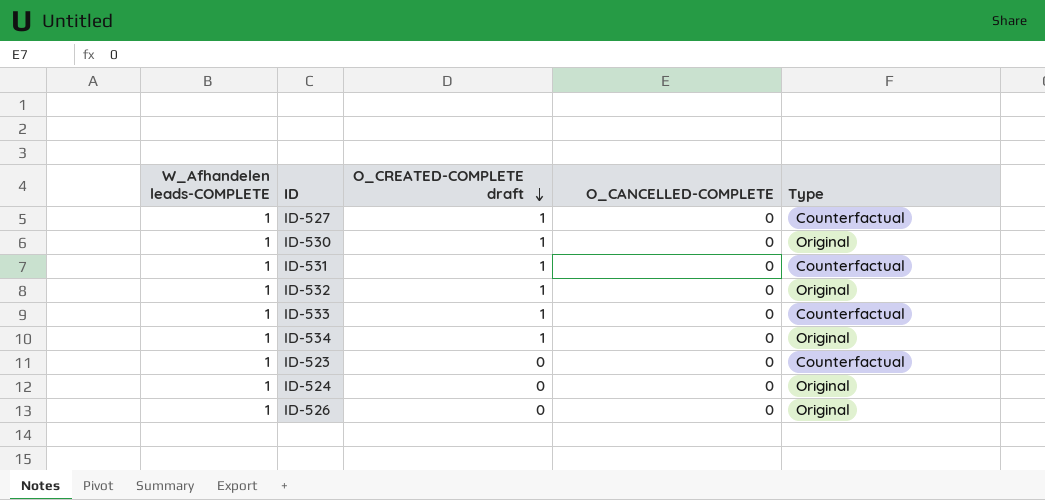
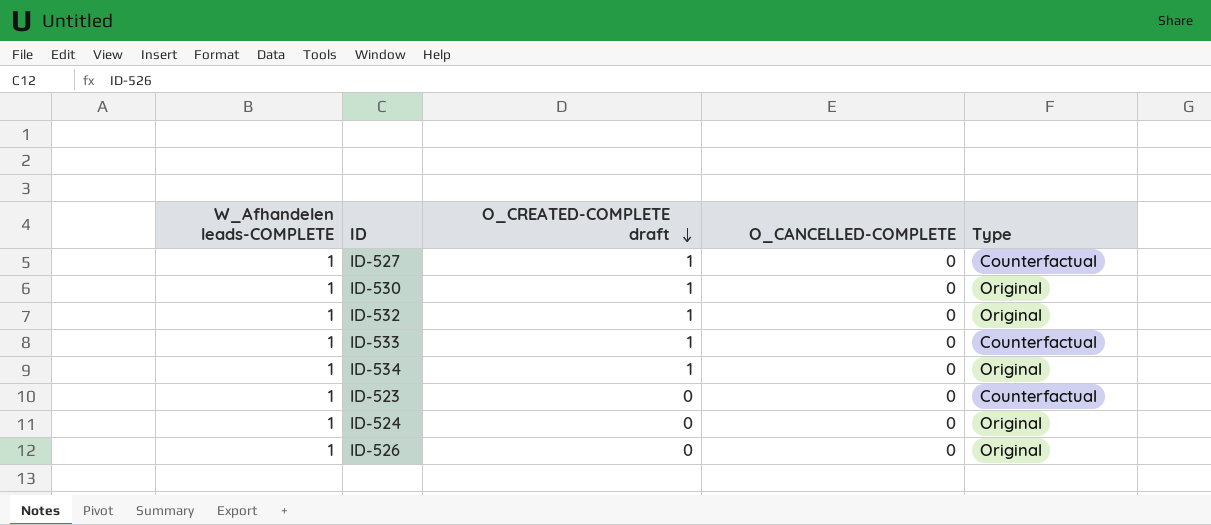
row ID-531: 1 | 1 | 0 | Counterfactual -> none

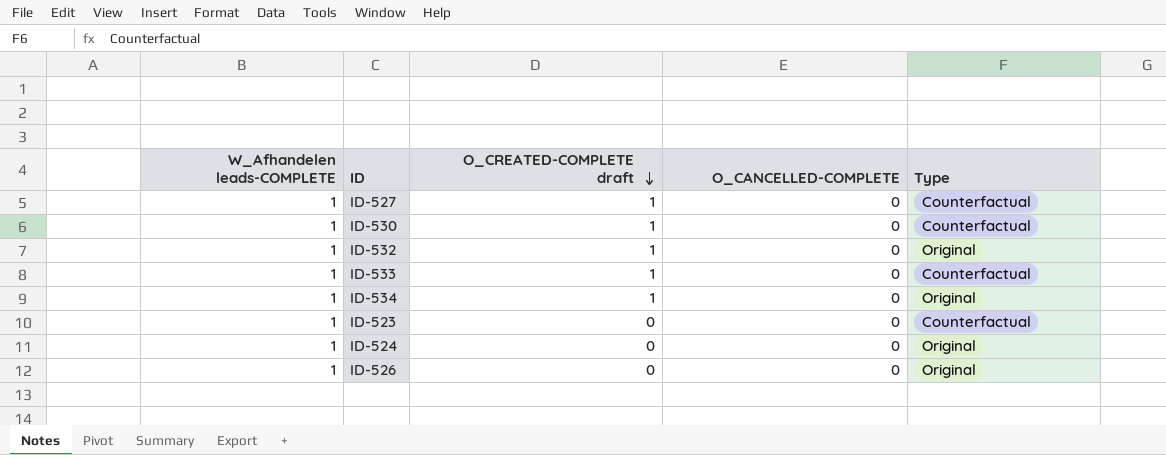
ID-530 | Type: Original -> Counterfactual

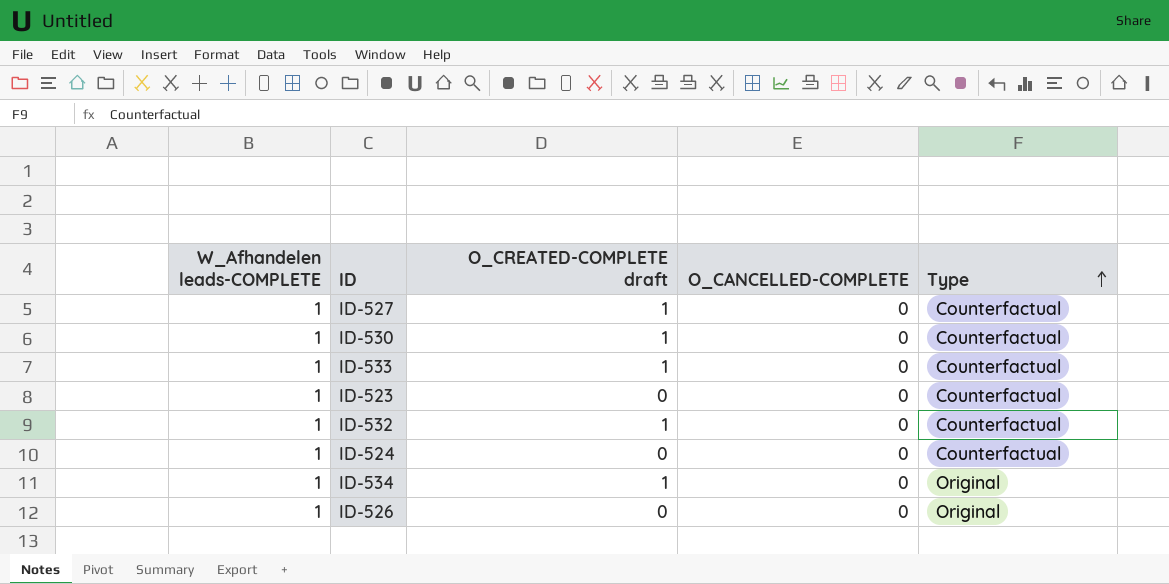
row order: O_CREATED-COMPLETE draft descending -> Type ascending
ID-532 | Type: Original -> Counterfactual
ID-524 | Type: Original -> Counterfactual

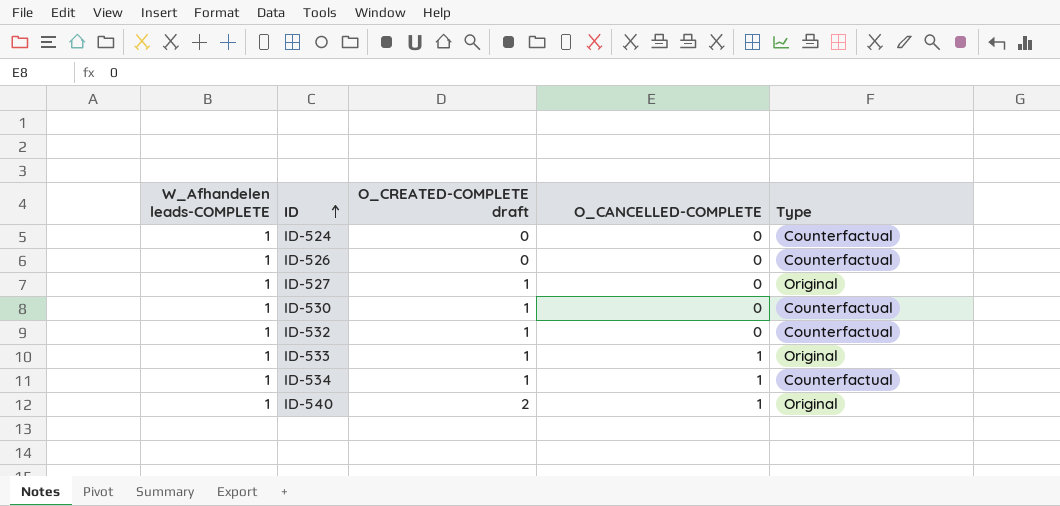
row order: Type ascending -> ID ascending
row ID-523: 1 | 0 | 0 | Counterfactual -> none
ID-526 | Type: Original -> Counterfactual
ID-527 | Type: Counterfactual -> Original
ID-533 | O_CANCELLED-COMPLETE: 0 -> 1
ID-533 | Type: Counterfactual -> Original
ID-534 | O_CANCELLED-COMPLETE: 0 -> 1
ID-534 | Type: Original -> Counterfactual
row ID-540: none -> 1 | 2 | 1 | Original

